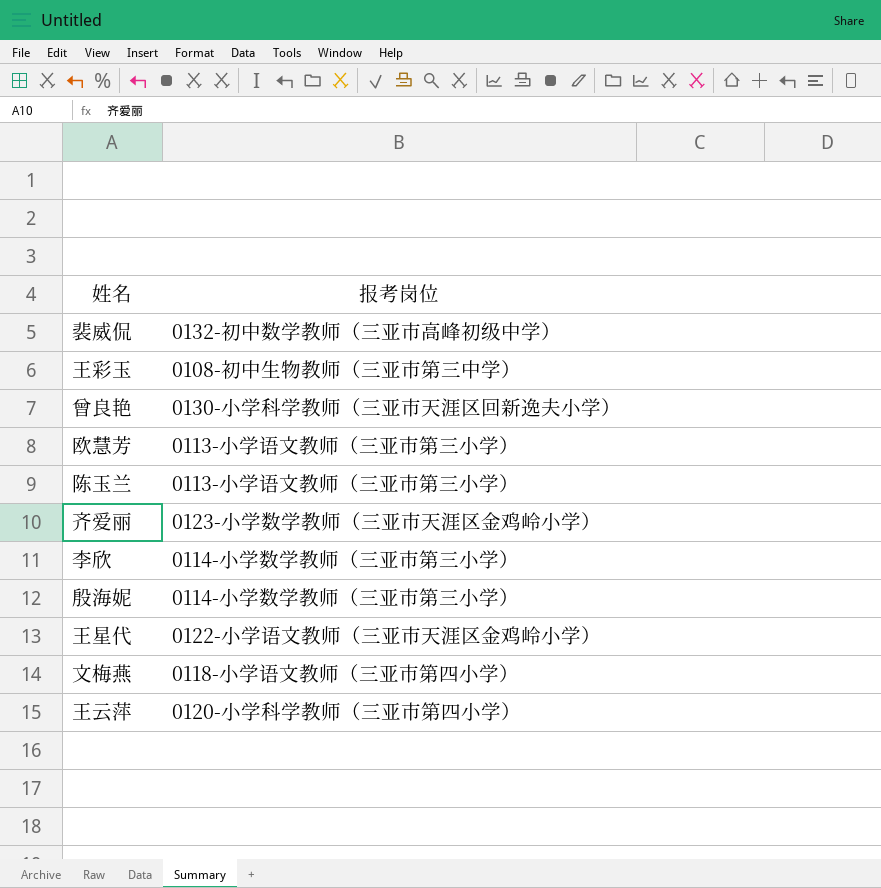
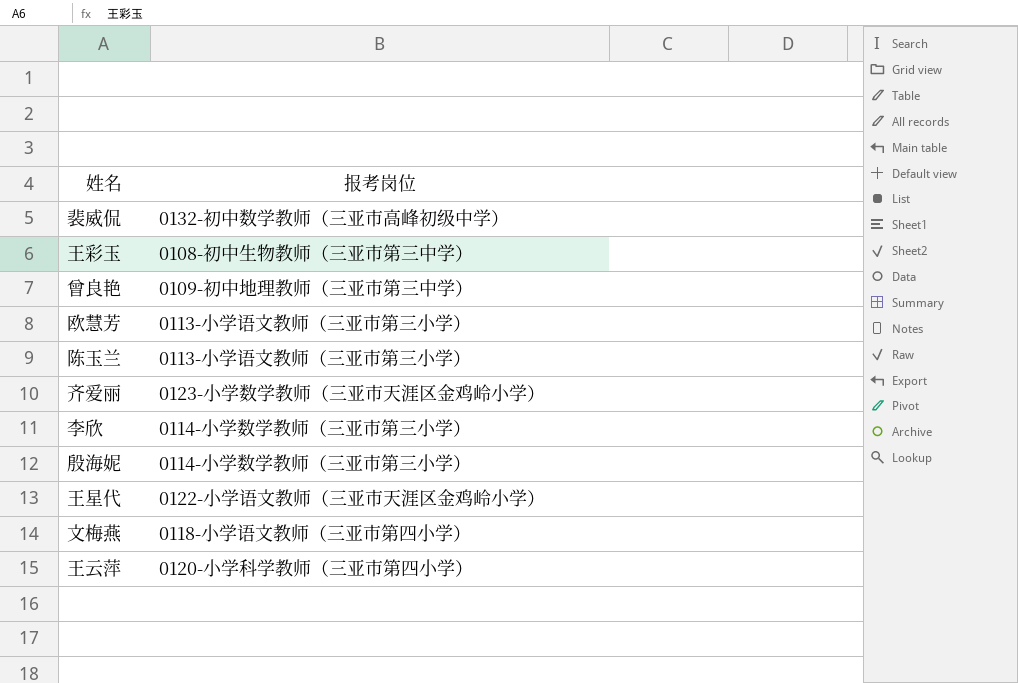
曾良艳 | 报考岗位: 0130-小学科学教师（三亚市天涯区回新逸夫小学） -> 0109-初中地理教师（三亚市第三中学）

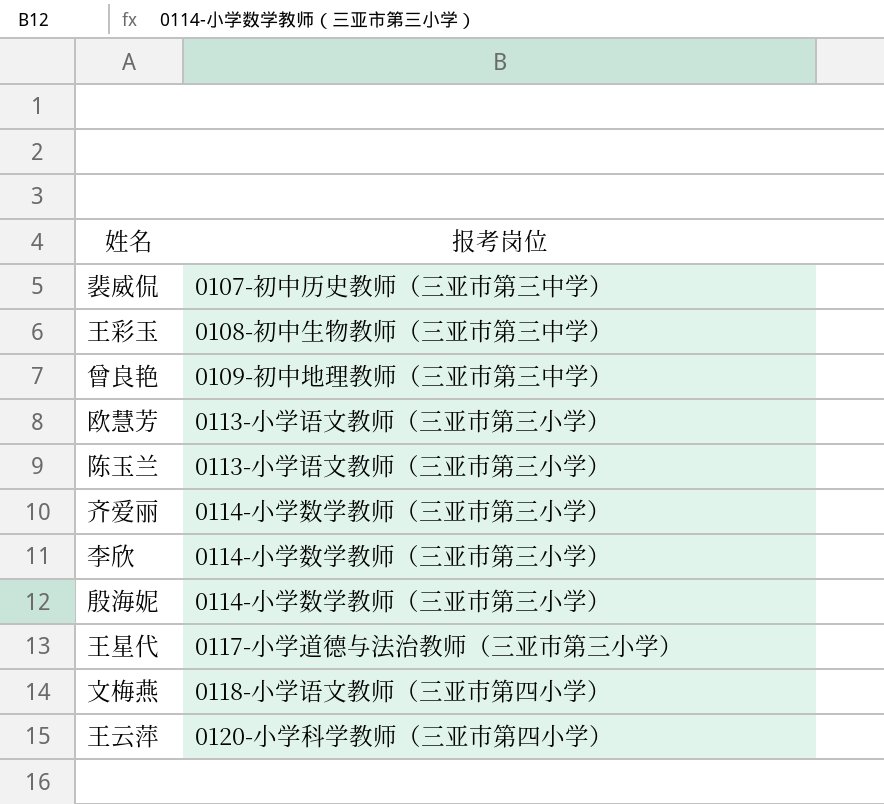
裴威侃 | 报考岗位: 0132-初中数学教师（三亚市高峰初级中学） -> 0107-初中历史教师（三亚市第三中学）
齐爱丽 | 报考岗位: 0123-小学数学教师（三亚市天涯区金鸡岭小学） -> 0114-小学数学教师（三亚市第三小学）
王星代 | 报考岗位: 0122-小学语文教师（三亚市天涯区金鸡岭小学） -> 0117-小学道德与法治教师（三亚市第三小学）

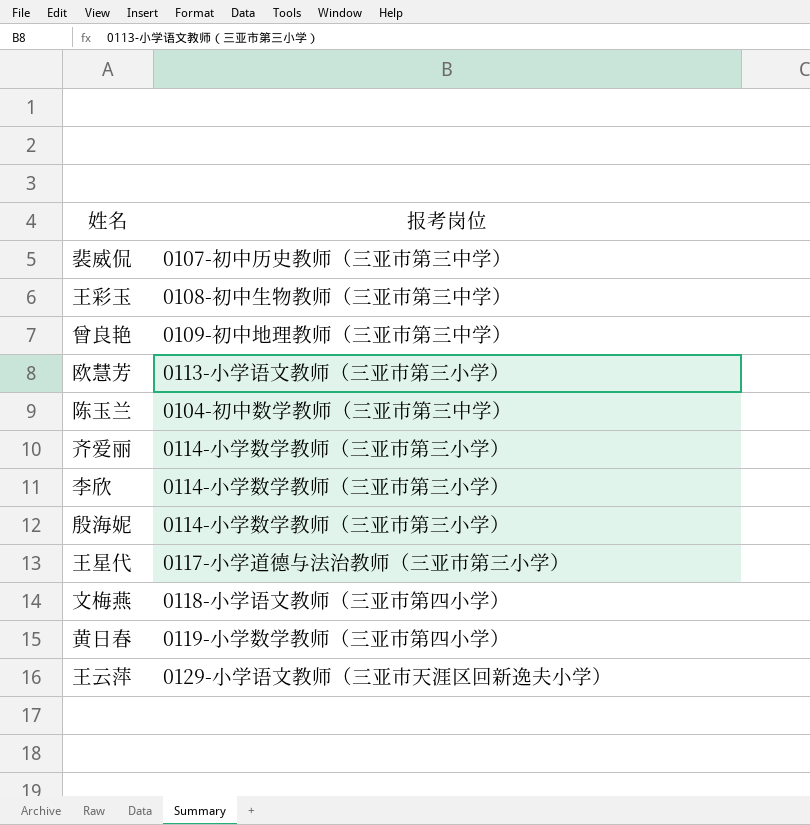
陈玉兰 | 报考岗位: 0113-小学语文教师（三亚市第三小学） -> 0104-初中数学教师（三亚市第三中学）
row 黄日春: none -> 0119-小学数学教师（三亚市第四小学）
王云萍 | 报考岗位: 0120-小学科学教师（三亚市第四小学） -> 0129-小学语文教师（三亚市天涯区回新逸夫小学）

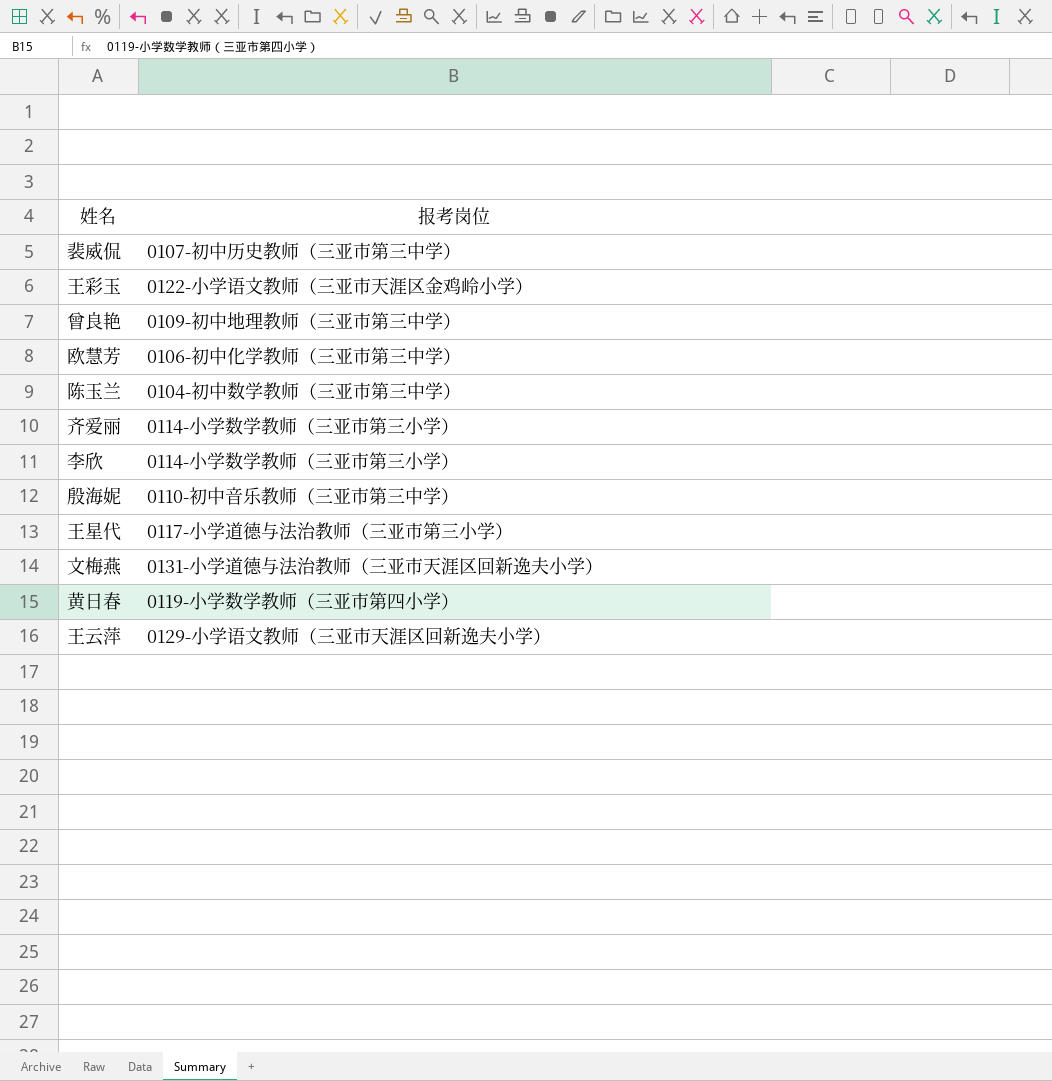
王彩玉 | 报考岗位: 0108-初中生物教师（三亚市第三中学） -> 0122-小学语文教师（三亚市天涯区金鸡岭小学）
欧慧芳 | 报考岗位: 0113-小学语文教师（三亚市第三小学） -> 0106-初中化学教师（三亚市第三中学）
殷海妮 | 报考岗位: 0114-小学数学教师（三亚市第三小学） -> 0110-初中音乐教师（三亚市第三中学）
文梅燕 | 报考岗位: 0118-小学语文教师（三亚市第四小学） -> 0131-小学道德与法治教师（三亚市天涯区回新逸夫小学）

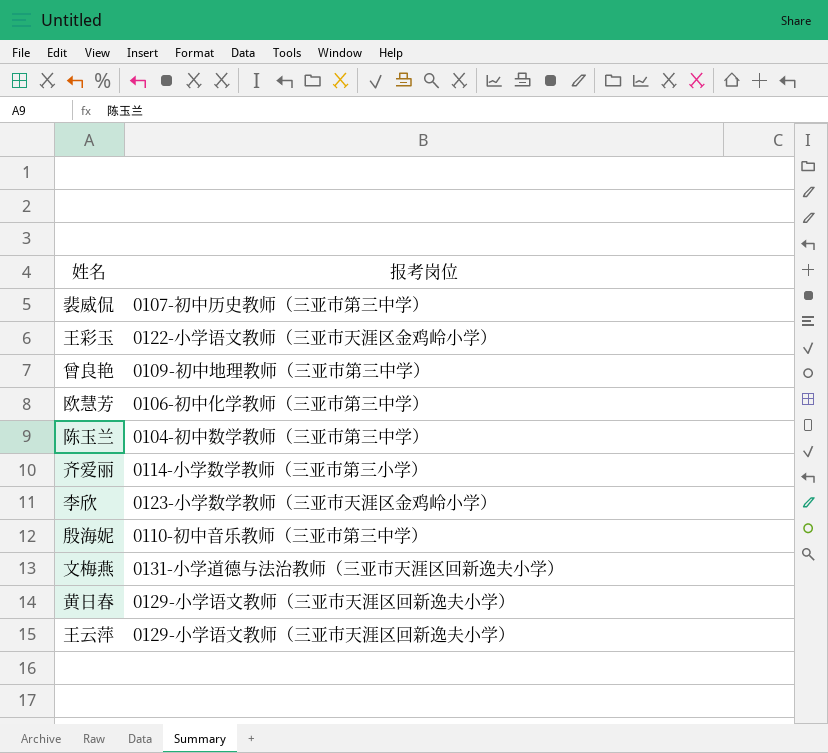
row 王星代: 0117-小学道德与法治教师（三亚市第三小学） -> none
李欣 | 报考岗位: 0114-小学数学教师（三亚市第三小学） -> 0123-小学数学教师（三亚市天涯区金鸡岭小学）
黄日春 | 报考岗位: 0119-小学数学教师（三亚市第四小学） -> 0129-小学语文教师（三亚市天涯区回新逸夫小学）

